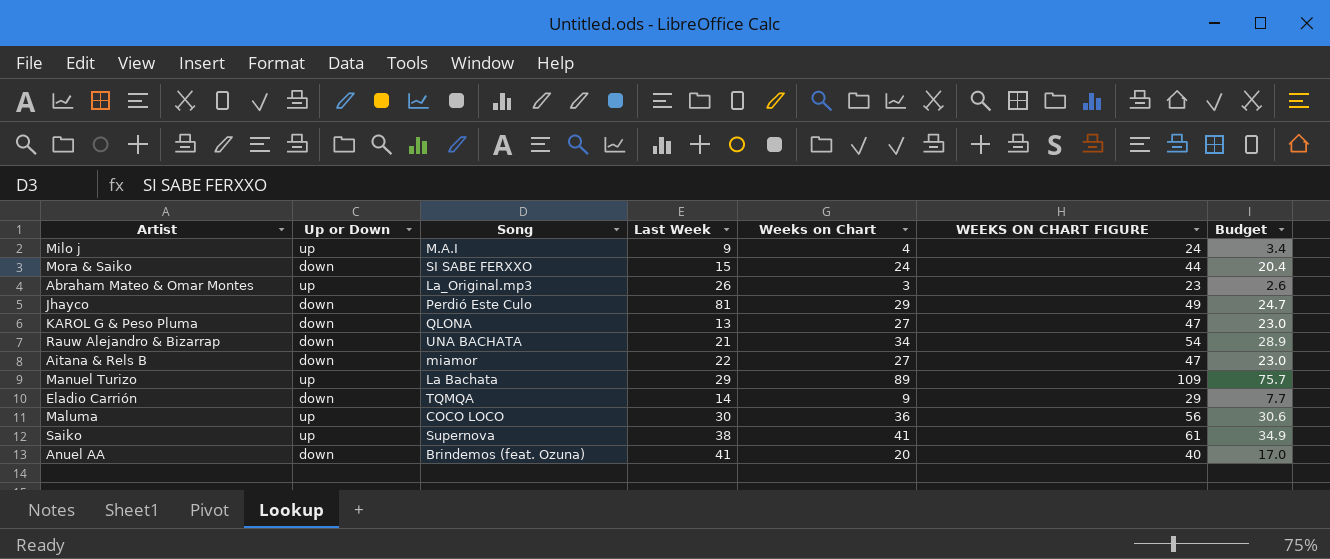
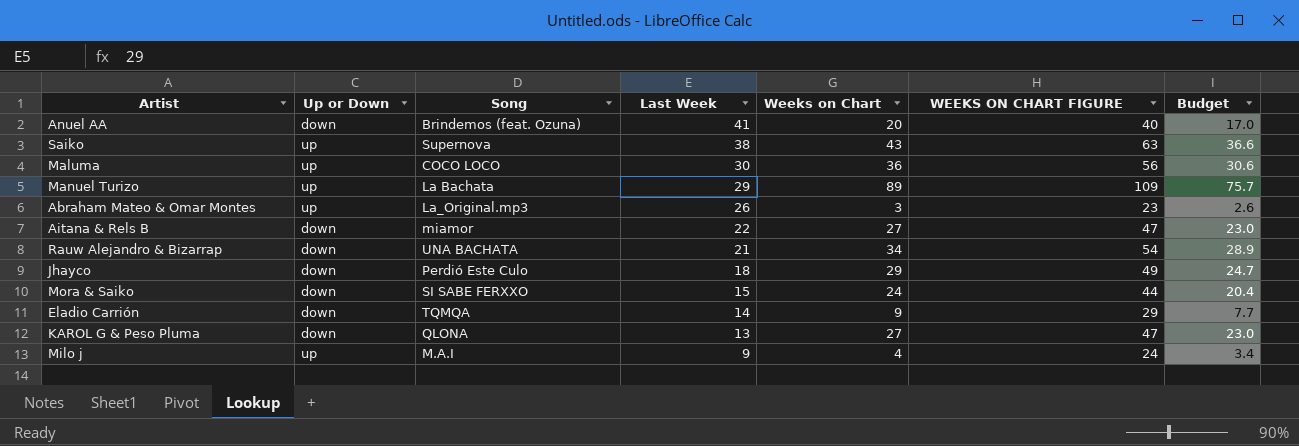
row order: none -> Last Week descending
Saiko | Weeks on Chart: 41 -> 43
Saiko | WEEKS ON CHART FIGURE: 61 -> 63
Saiko | Budget: 34.9 -> 36.6
Jhayco | Last Week: 81 -> 18

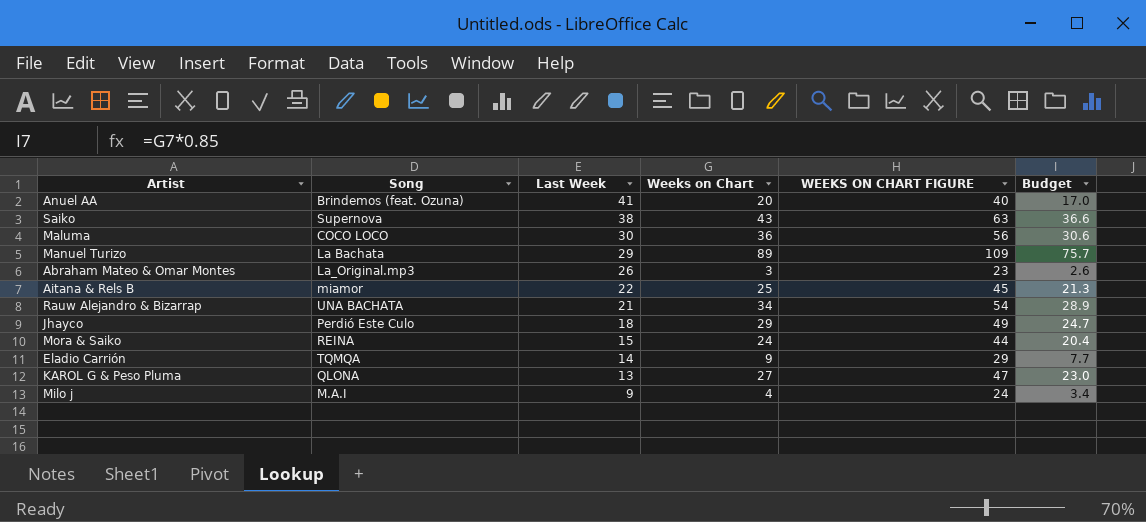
column Up or Down | position: 2 -> none
Aitana & Rels B | Weeks on Chart: 27 -> 25
Aitana & Rels B | WEEKS ON CHART FIGURE: 47 -> 45
Aitana & Rels B | Budget: 23.0 -> 21.3
Mora & Saiko | Song: SI SABE FERXXO -> REINA

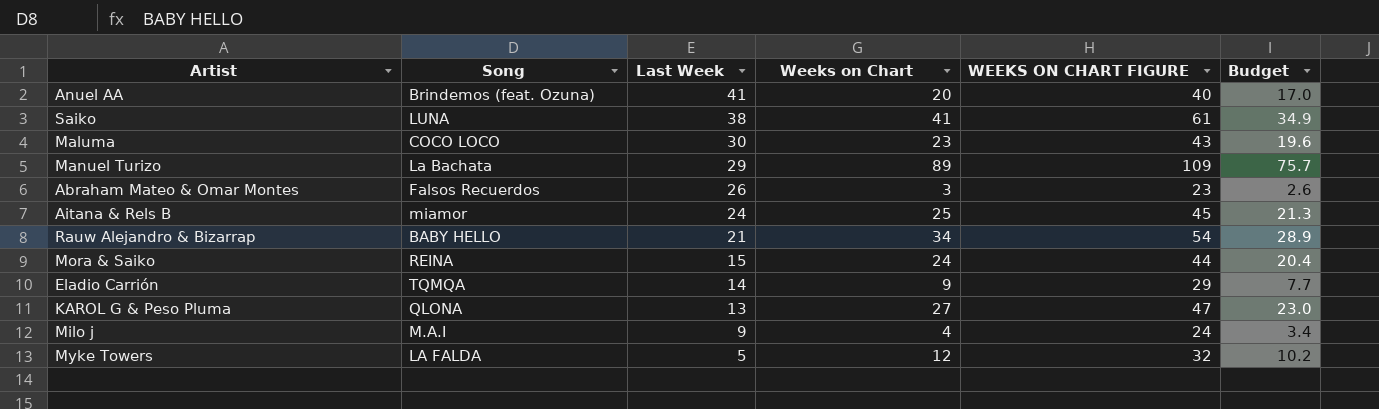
row Jhayco: Perdió Este Culo | 18 | 29 | 49 | 24.7 -> none
Saiko | Song: Supernova -> LUNA
Saiko | Weeks on Chart: 43 -> 41
Saiko | WEEKS ON CHART FIGURE: 63 -> 61
Saiko | Budget: 36.6 -> 34.9
Maluma | Weeks on Chart: 36 -> 23
Maluma | WEEKS ON CHART FIGURE: 56 -> 43
Maluma | Budget: 30.6 -> 19.6
Abraham Mateo & Omar Montes | Song: La_Original.mp3 -> Falsos Recuerdos
Aitana & Rels B | Last Week: 22 -> 24
Rauw Alejandro & Bizarrap | Song: UNA BACHATA -> BABY HELLO
row Myke Towers: none -> LA FALDA | 5 | 12 | 32 | 10.2

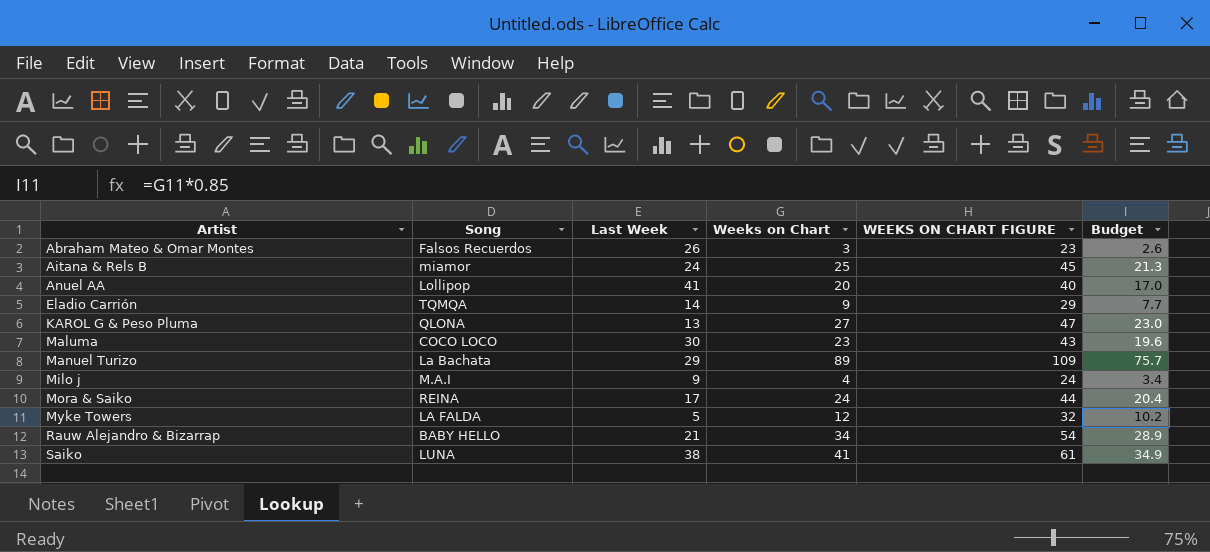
row order: Last Week descending -> Artist ascending
Anuel AA | Song: Brindemos (feat. Ozuna) -> Lollipop
Mora & Saiko | Last Week: 15 -> 17

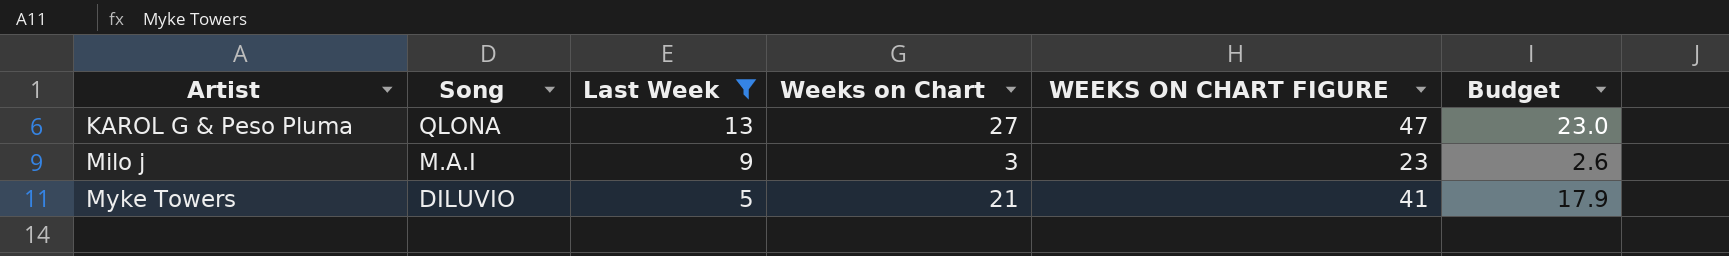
filter: none -> Last Week <= 13
Milo j | Weeks on Chart: 4 -> 3
Milo j | WEEKS ON CHART FIGURE: 24 -> 23
Milo j | Budget: 3.4 -> 2.6
Myke Towers | Song: LA FALDA -> DILUVIO
Myke Towers | Weeks on Chart: 12 -> 21
Myke Towers | WEEKS ON CHART FIGURE: 32 -> 41
Myke Towers | Budget: 10.2 -> 17.9

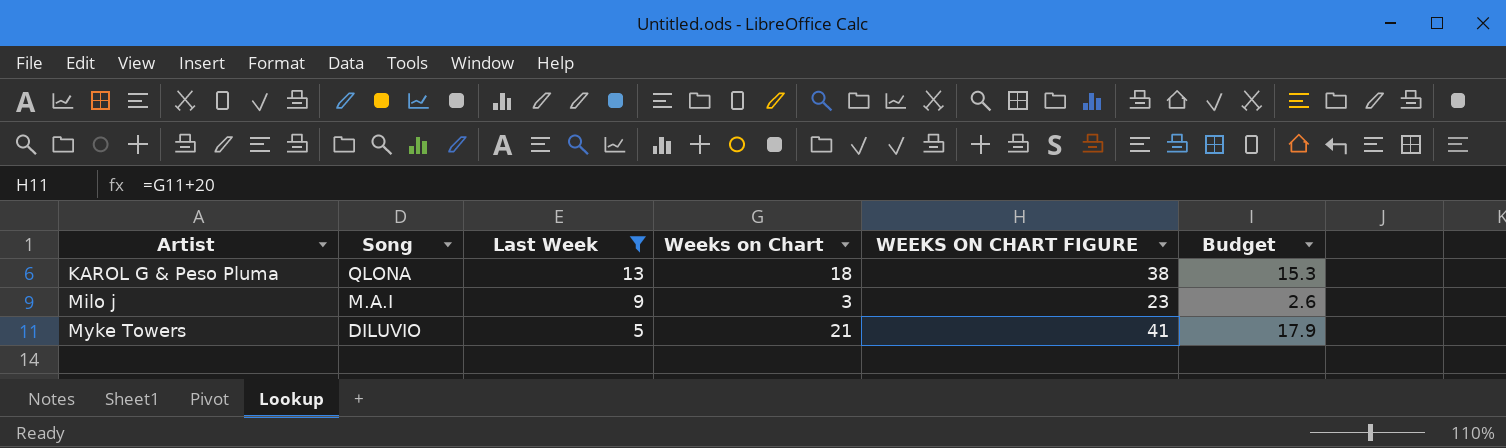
KAROL G & Peso Pluma | Weeks on Chart: 27 -> 18
KAROL G & Peso Pluma | WEEKS ON CHART FIGURE: 47 -> 38
KAROL G & Peso Pluma | Budget: 23.0 -> 15.3

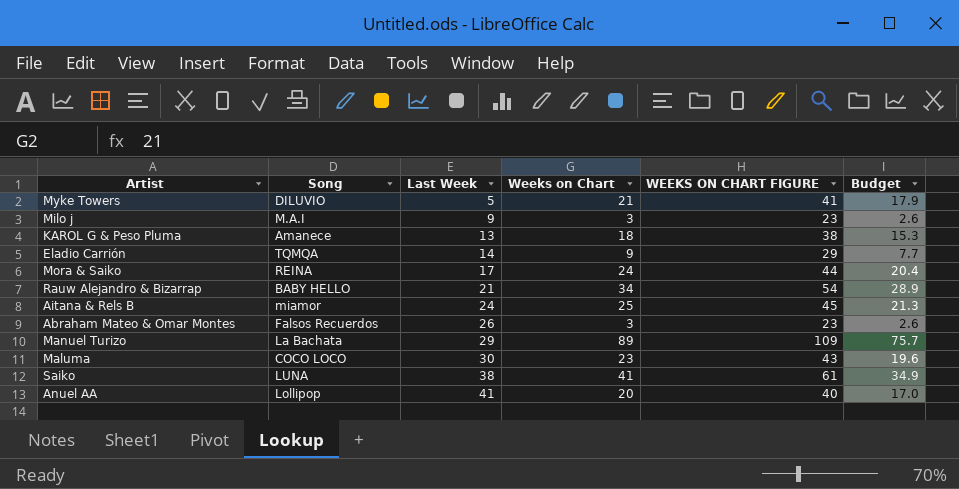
filter: Last Week <= 13 -> none
row order: Artist ascending -> Last Week ascending
KAROL G & Peso Pluma | Song: QLONA -> Amanece

